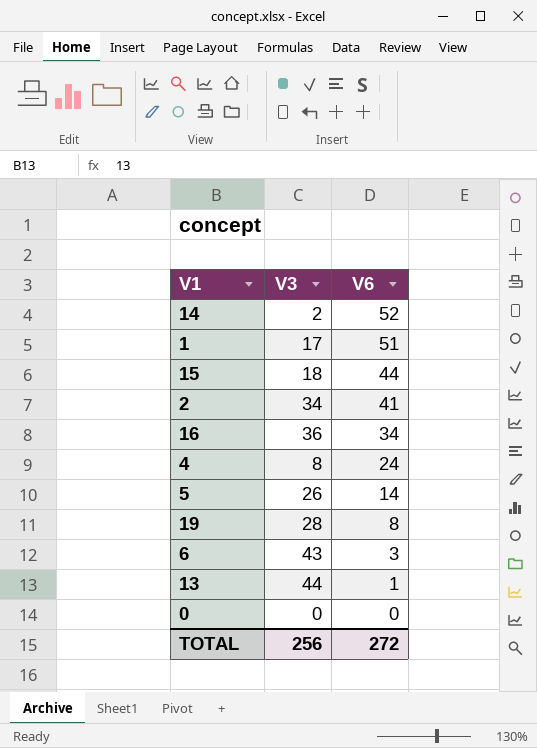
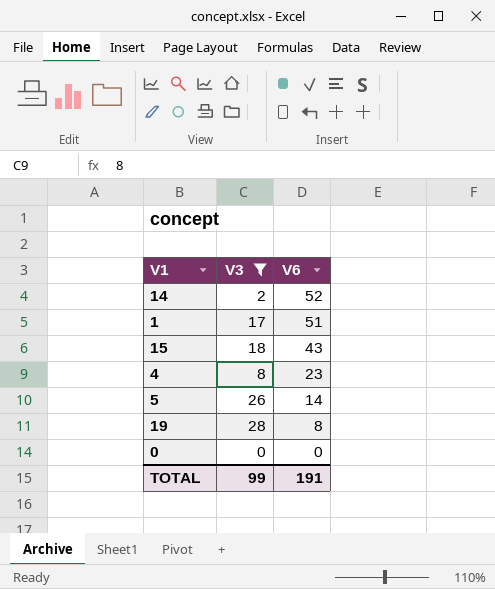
filter: none -> V3 <= 28
15 | V6: 44 -> 43
4 | V6: 24 -> 23
TOTAL | V3: 256 -> 99
TOTAL | V6: 272 -> 191

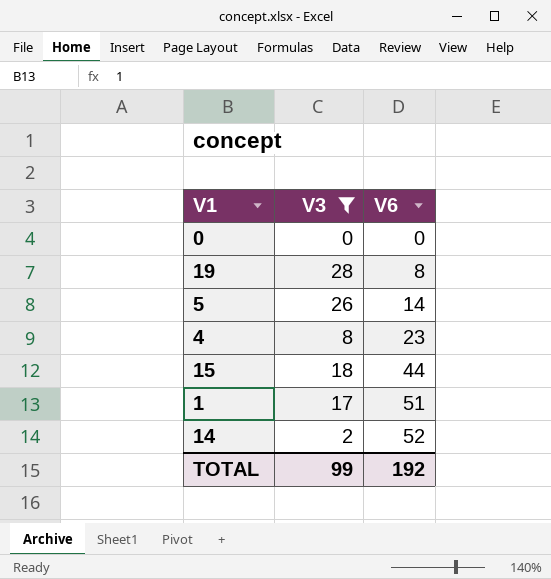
row order: V6 descending -> V6 ascending
15 | V6: 43 -> 44
TOTAL | V6: 191 -> 192

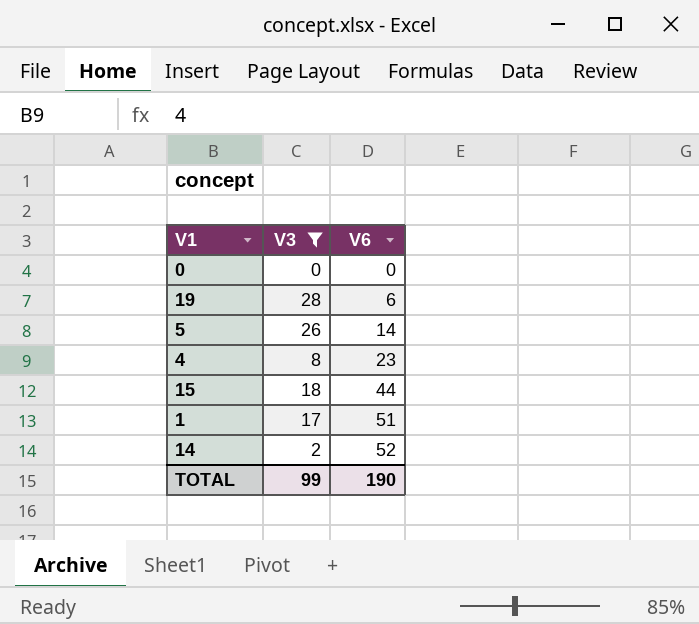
19 | V6: 8 -> 6
TOTAL | V6: 192 -> 190

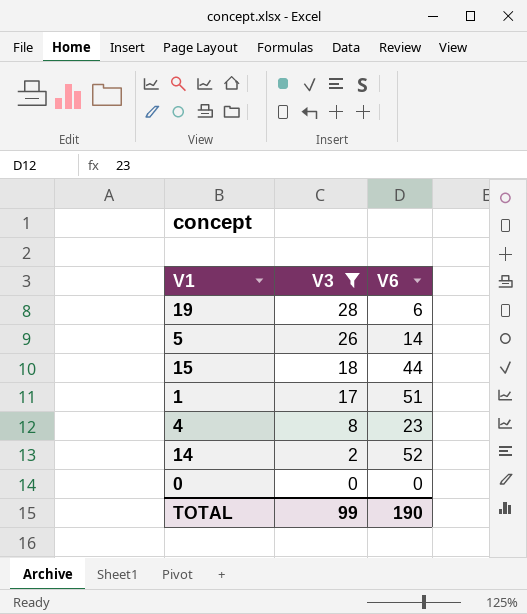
row order: V6 ascending -> V3 descending

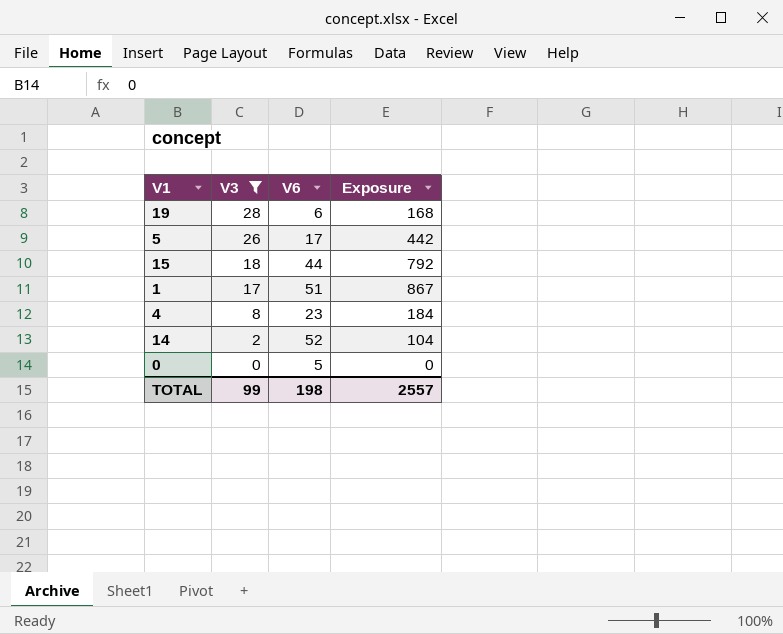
column Exposure | formula: none -> [V3] * [V6]
5 | V6: 14 -> 17
0 | V6: 0 -> 5
TOTAL | V6: 190 -> 198

